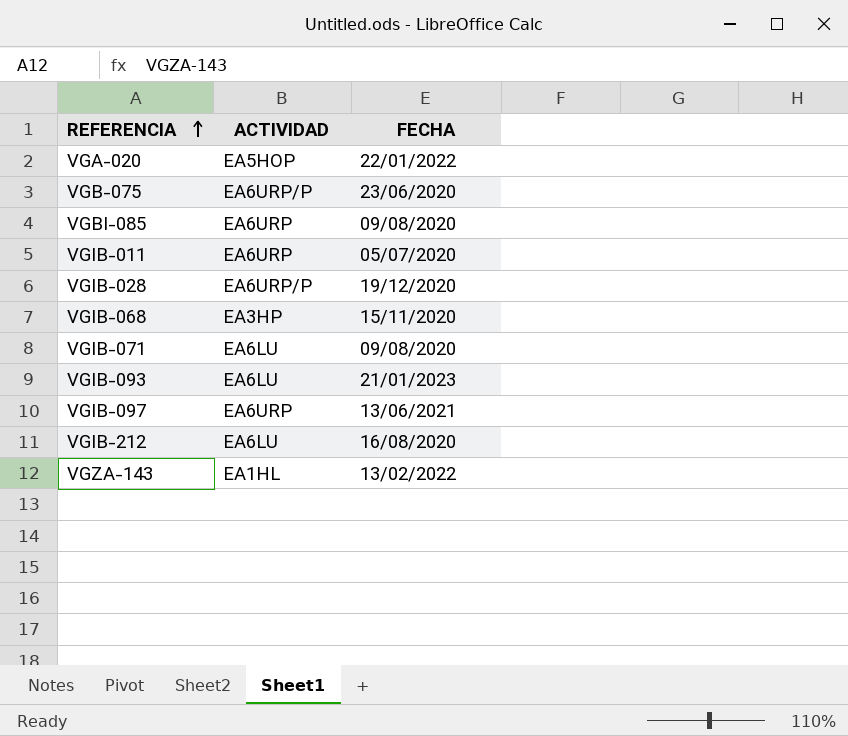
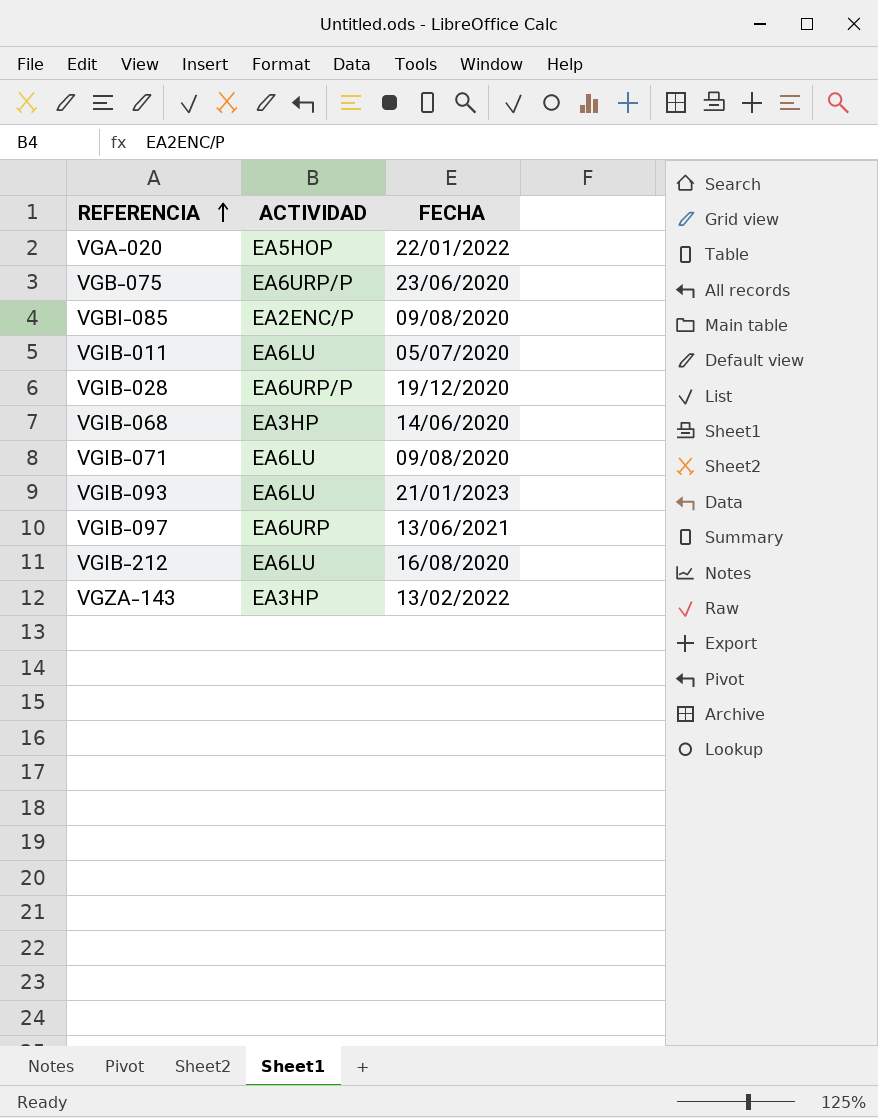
VGBI-085 | ACTIVIDAD: EA6URP -> EA2ENC/P
VGIB-011 | ACTIVIDAD: EA6URP -> EA6LU
VGIB-068 | FECHA: 15/11/2020 -> 14/06/2020
VGZA-143 | ACTIVIDAD: EA1HL -> EA3HP

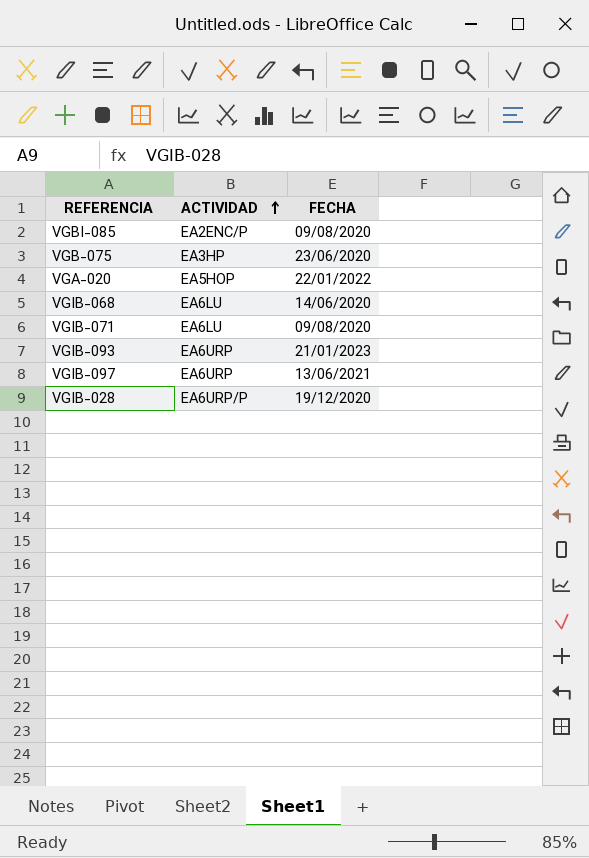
row order: REFERENCIA ascending -> ACTIVIDAD ascending
row VGIB-011: EA6LU | 05/07/2020 -> none
row VGIB-212: EA6LU | 16/08/2020 -> none
row VGZA-143: EA3HP | 13/02/2022 -> none
VGB-075 | ACTIVIDAD: EA6URP/P -> EA3HP
VGIB-068 | ACTIVIDAD: EA3HP -> EA6LU
VGIB-093 | ACTIVIDAD: EA6LU -> EA6URP

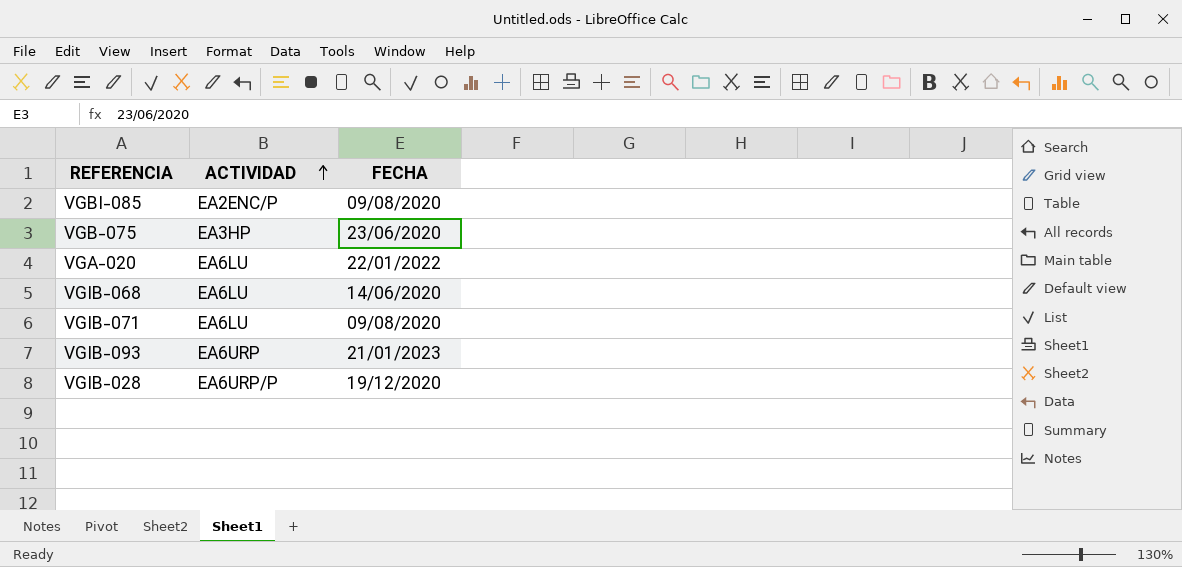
row VGIB-097: EA6URP | 13/06/2021 -> none
VGA-020 | ACTIVIDAD: EA5HOP -> EA6LU

